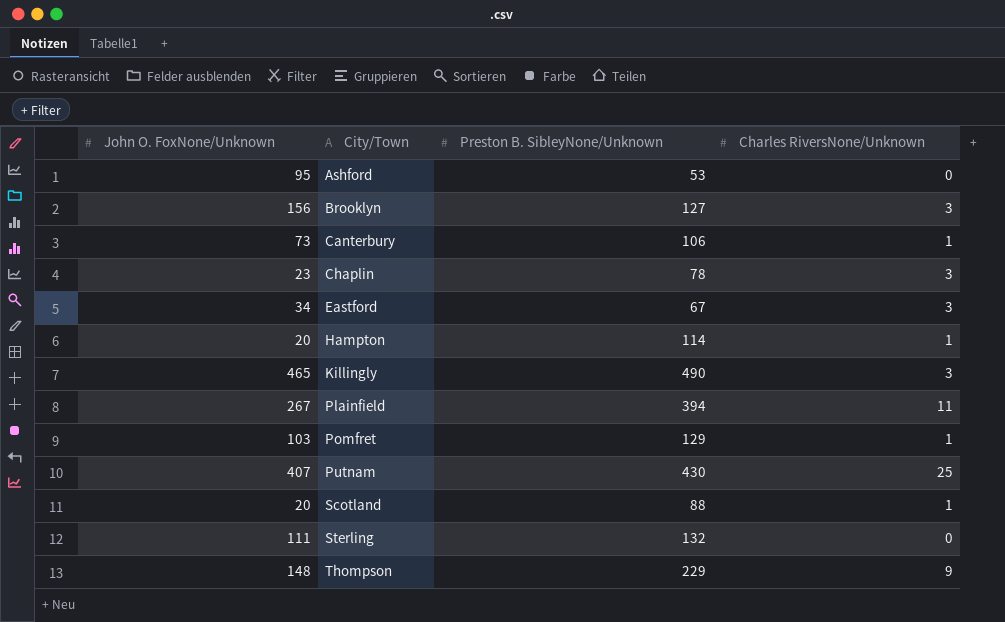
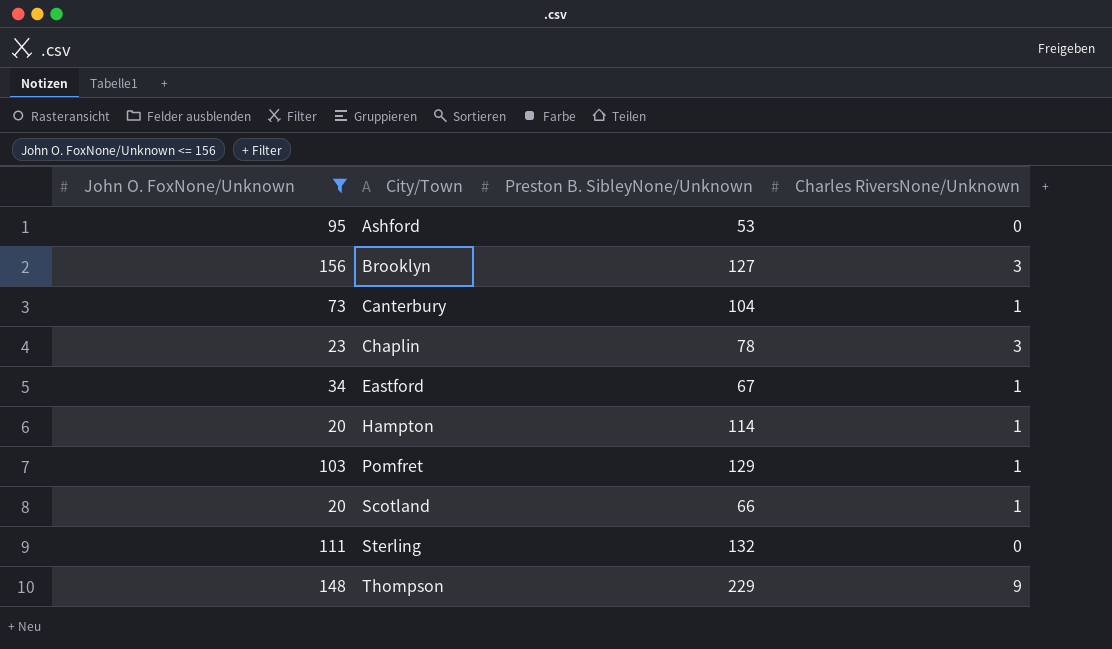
filter: none -> John O. FoxNone/Unknown <= 156
Canterbury | Preston B. SibleyNone/Unknown: 106 -> 104
Eastford | Charles RiversNone/Unknown: 3 -> 1
Scotland | Preston B. SibleyNone/Unknown: 88 -> 66

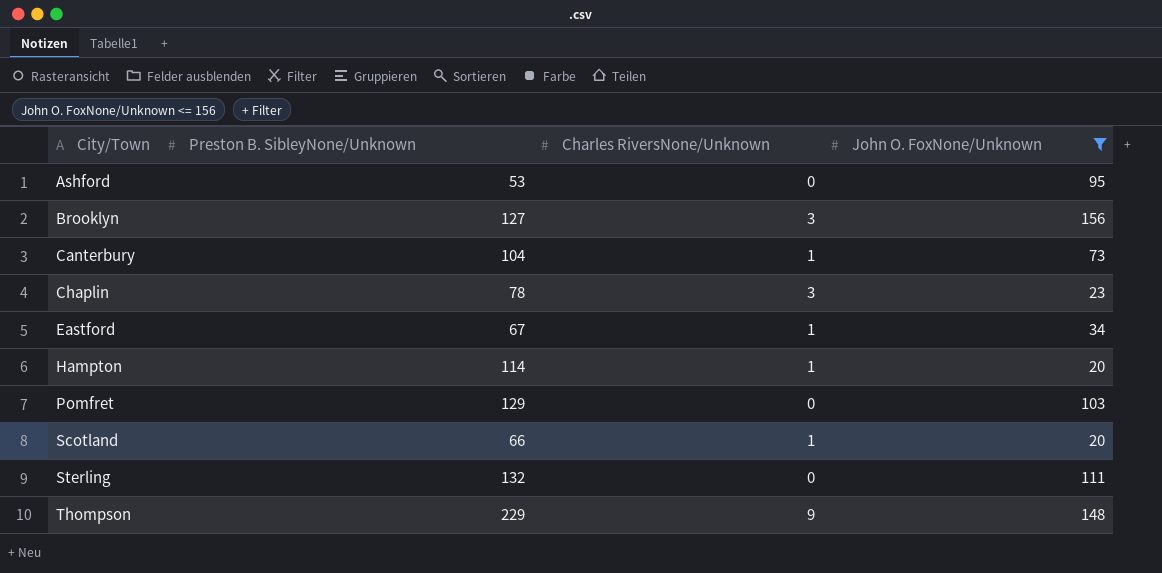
column John O. FoxNone/Unknown | position: 1 -> 4
Pomfret | Charles RiversNone/Unknown: 1 -> 0

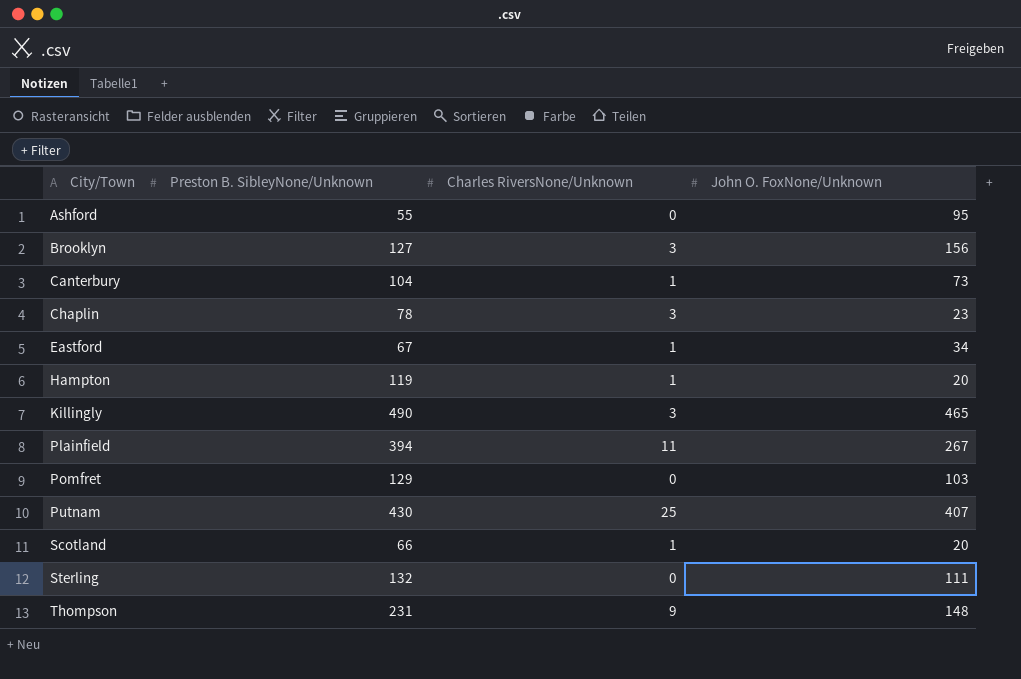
filter: John O. FoxNone/Unknown <= 156 -> none
Ashford | Preston B. SibleyNone/Unknown: 53 -> 55
Hampton | Preston B. SibleyNone/Unknown: 114 -> 119
Thompson | Preston B. SibleyNone/Unknown: 229 -> 231

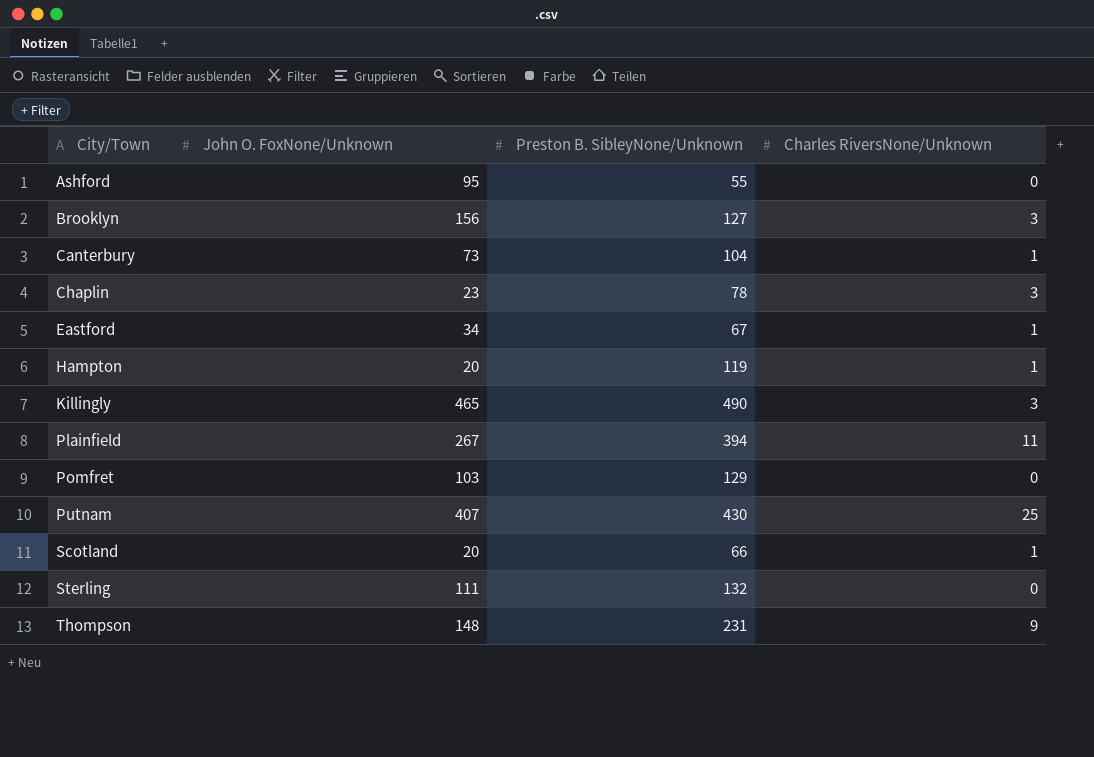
column John O. FoxNone/Unknown | position: 4 -> 2

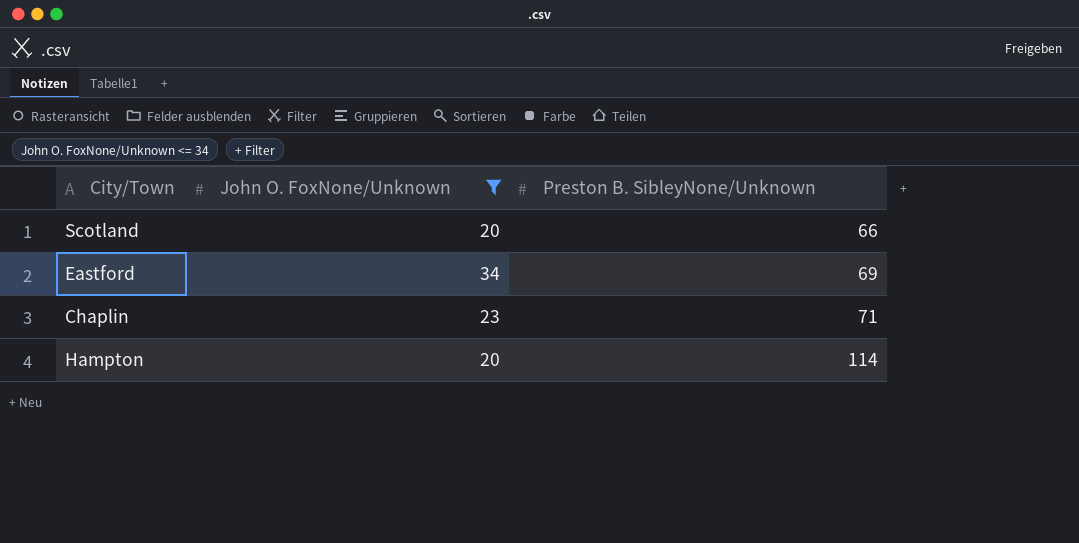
filter: none -> John O. FoxNone/Unknown <= 34
row order: City/Town ascending -> Preston B. SibleyNone/Unknown ascending
column Charles RiversNone/Unknown | position: 4 -> none
Eastford | Preston B. SibleyNone/Unknown: 67 -> 69
Chaplin | Preston B. SibleyNone/Unknown: 78 -> 71
Hampton | Preston B. SibleyNone/Unknown: 119 -> 114

